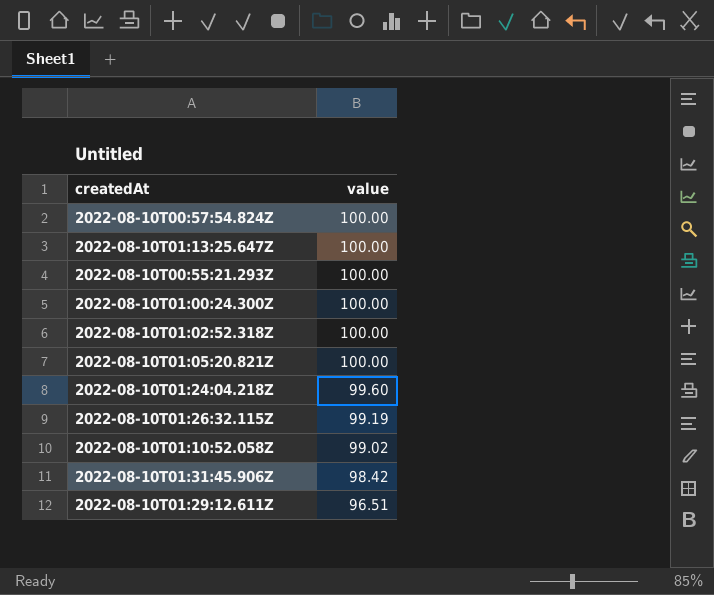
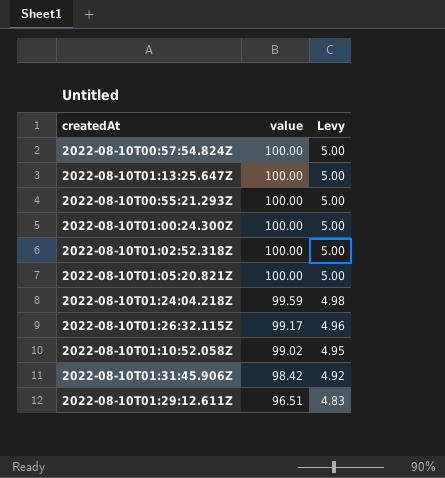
column Levy | formula: none -> [value] * 0.05
2022-08-10T01:24:04.218Z | value: 99.60 -> 99.59
2022-08-10T01:26:32.115Z | value: 99.19 -> 99.17

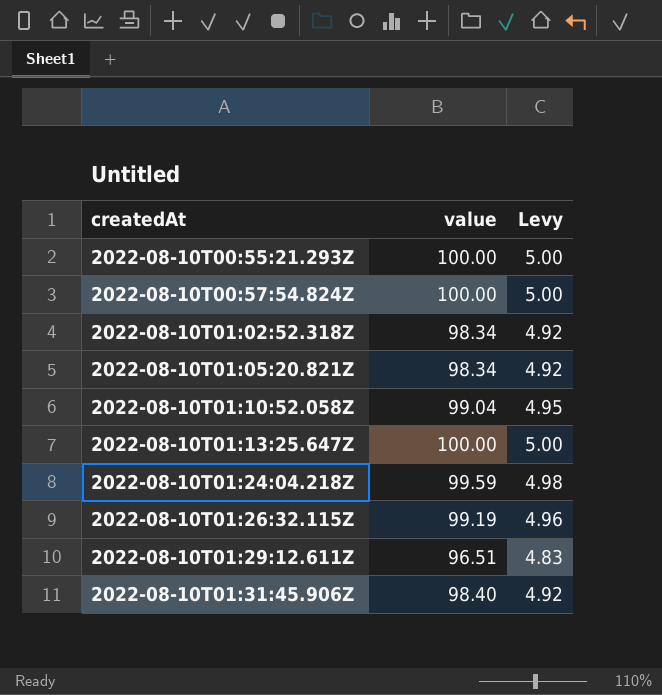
row order: value descending -> createdAt ascending
row 2022-08-10T01:00:24.300Z: 100.00 | 5.00 -> none
2022-08-10T01:02:52.318Z | value: 100.00 -> 98.34
2022-08-10T01:02:52.318Z | Levy: 5.00 -> 4.92
2022-08-10T01:05:20.821Z | value: 100.00 -> 98.34
2022-08-10T01:05:20.821Z | Levy: 5.00 -> 4.92
2022-08-10T01:10:52.058Z | value: 99.02 -> 99.04
2022-08-10T01:26:32.115Z | value: 99.17 -> 99.19
2022-08-10T01:31:45.906Z | value: 98.42 -> 98.40

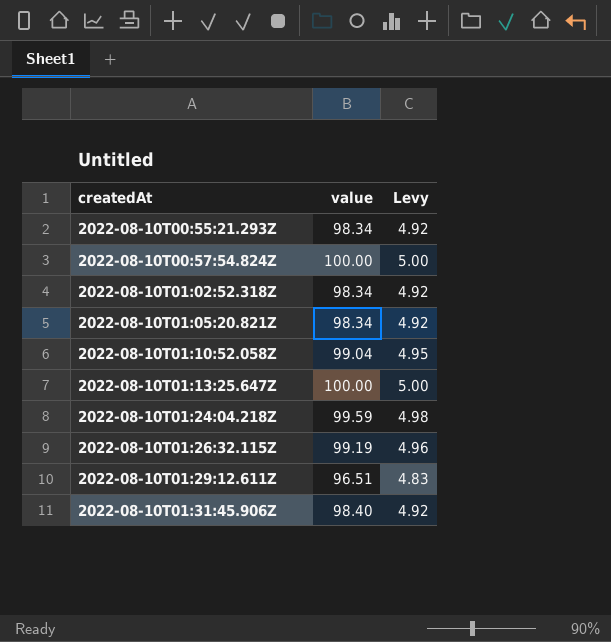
2022-08-10T00:55:21.293Z | value: 100.00 -> 98.34
2022-08-10T00:55:21.293Z | Levy: 5.00 -> 4.92

